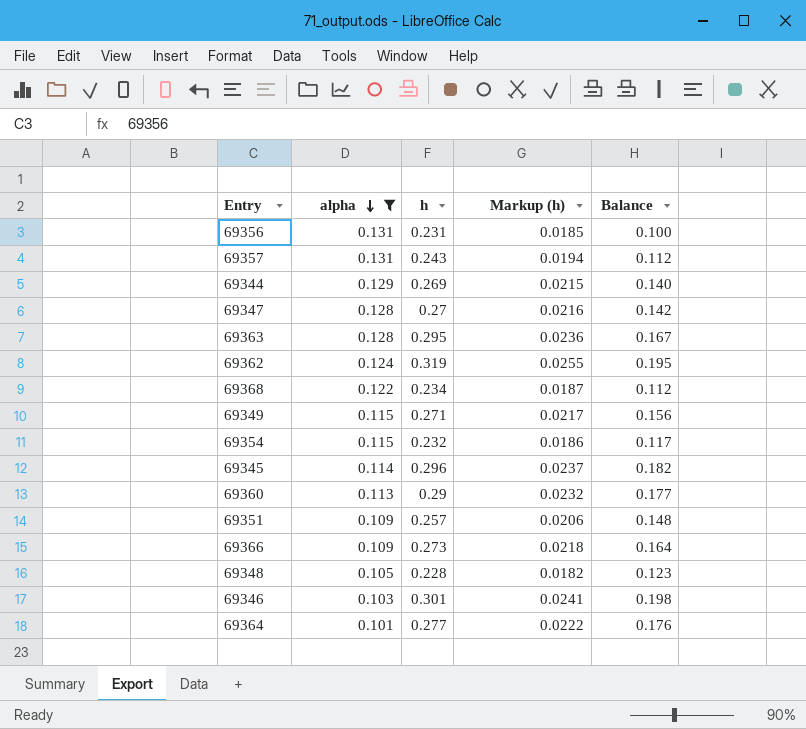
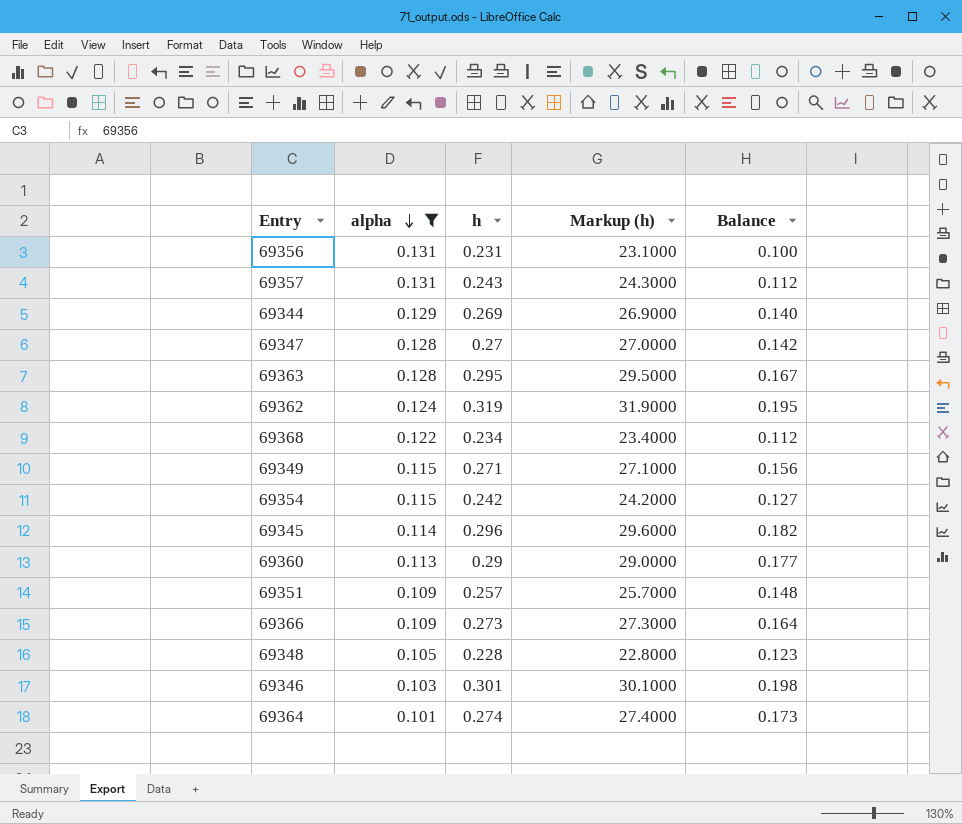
column Markup (h) | formula: [h] * 0.08 -> [h] * 100
69354 | h: 0.232 -> 0.242
69354 | Balance: 0.117 -> 0.127
69364 | h: 0.277 -> 0.274
69364 | Balance: 0.176 -> 0.173

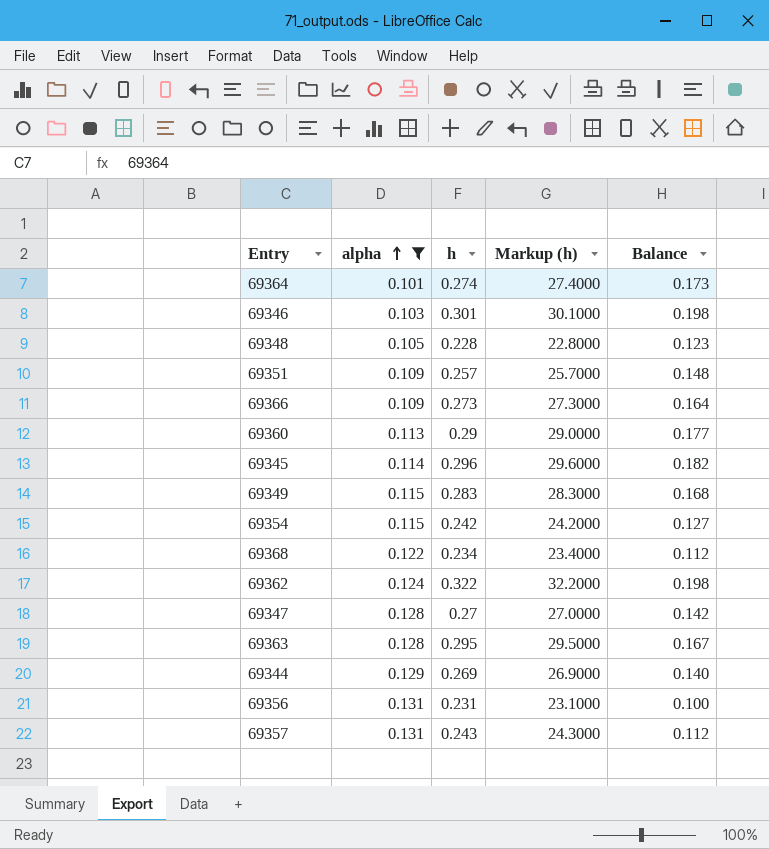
row order: alpha descending -> alpha ascending
69349 | h: 0.271 -> 0.283
69349 | Markup (h): 27.1000 -> 28.3000
69349 | Balance: 0.156 -> 0.168
69362 | h: 0.319 -> 0.322
69362 | Markup (h): 31.9000 -> 32.2000
69362 | Balance: 0.195 -> 0.198

